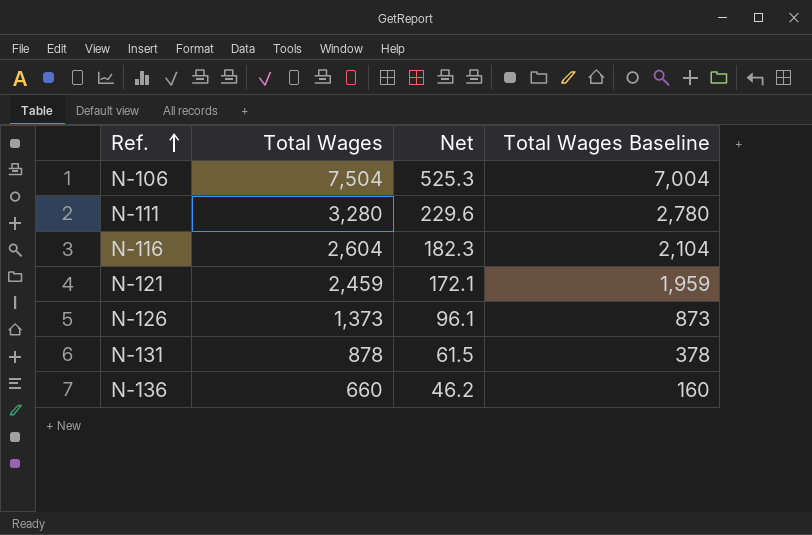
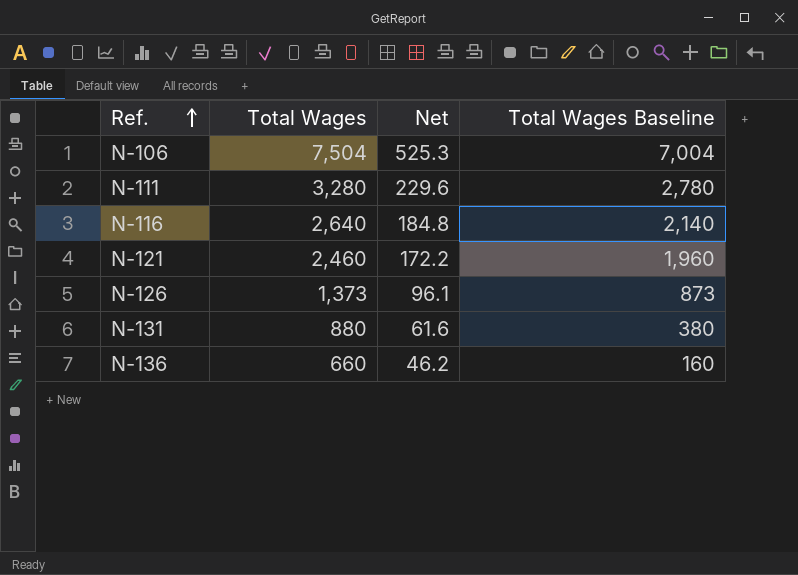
N-116 | Total Wages: 2,604 -> 2,640
N-116 | Net: 182.3 -> 184.8
N-116 | Total Wages Baseline: 2,104 -> 2,140
N-121 | Total Wages: 2,459 -> 2,460
N-121 | Net: 172.1 -> 172.2
N-121 | Total Wages Baseline: 1,959 -> 1,960
N-131 | Total Wages: 878 -> 880
N-131 | Net: 61.5 -> 61.6
N-131 | Total Wages Baseline: 378 -> 380

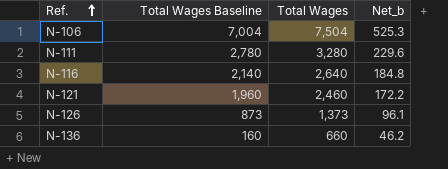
column Total Wages Baseline | position: 4 -> 2
column name: Net -> Net_b
row N-131: 880 | 61.6 | 380 -> none

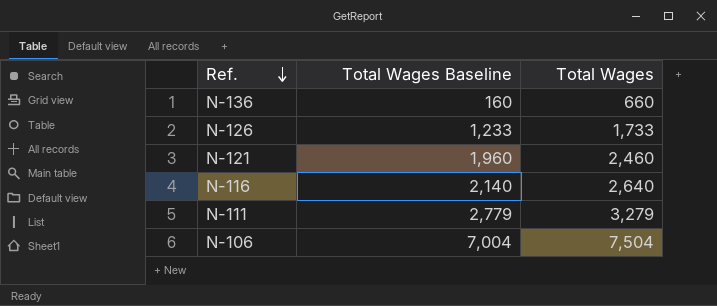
row order: Ref. ascending -> Ref. descending
column Net_b | formula: [Total Wages] * 0.07 -> none
N-126 | Total Wages Baseline: 873 -> 1,233
N-126 | Total Wages: 1,373 -> 1,733
N-111 | Total Wages Baseline: 2,780 -> 2,779
N-111 | Total Wages: 3,280 -> 3,279

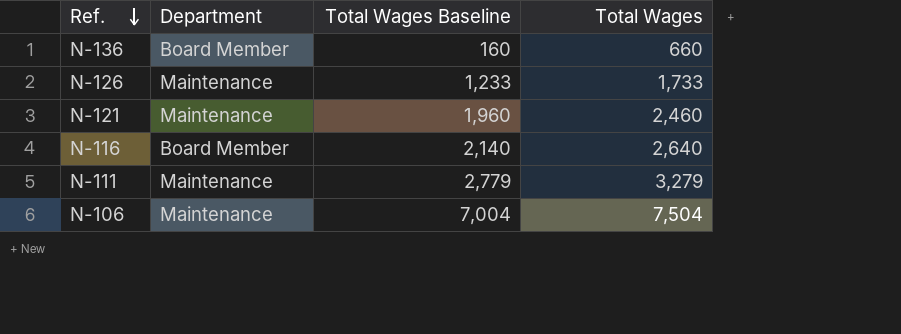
column Department | position: none -> 2

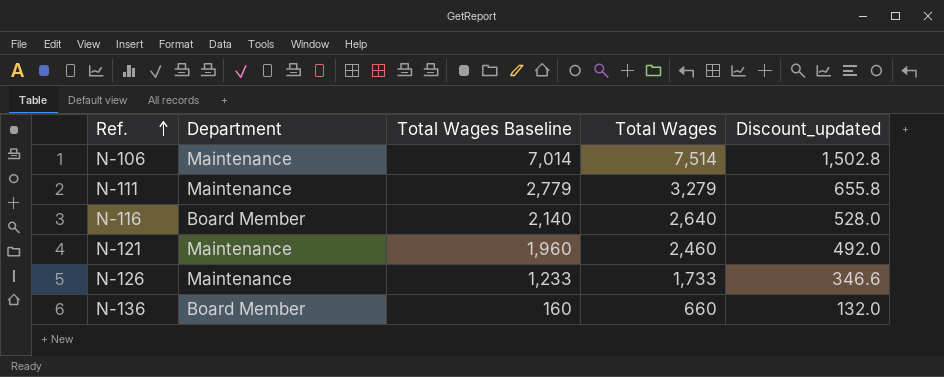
row order: Ref. descending -> Ref. ascending
column Discount_updated | formula: none -> [Total Wages] * 0.2
N-106 | Total Wages Baseline: 7,004 -> 7,014
N-106 | Total Wages: 7,504 -> 7,514

